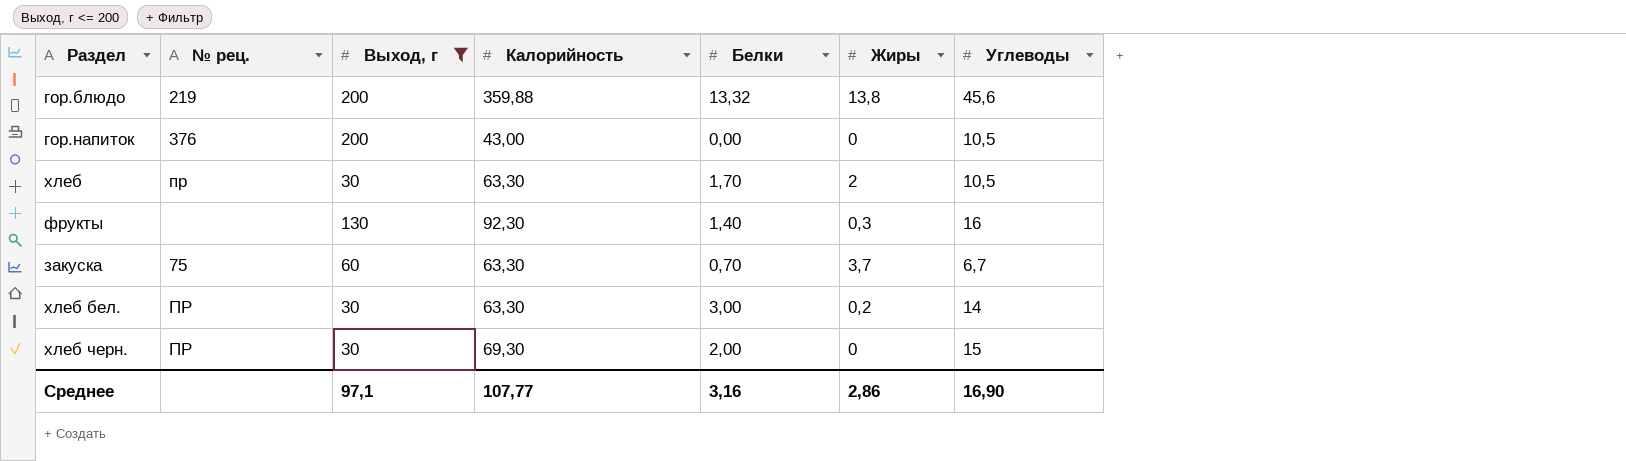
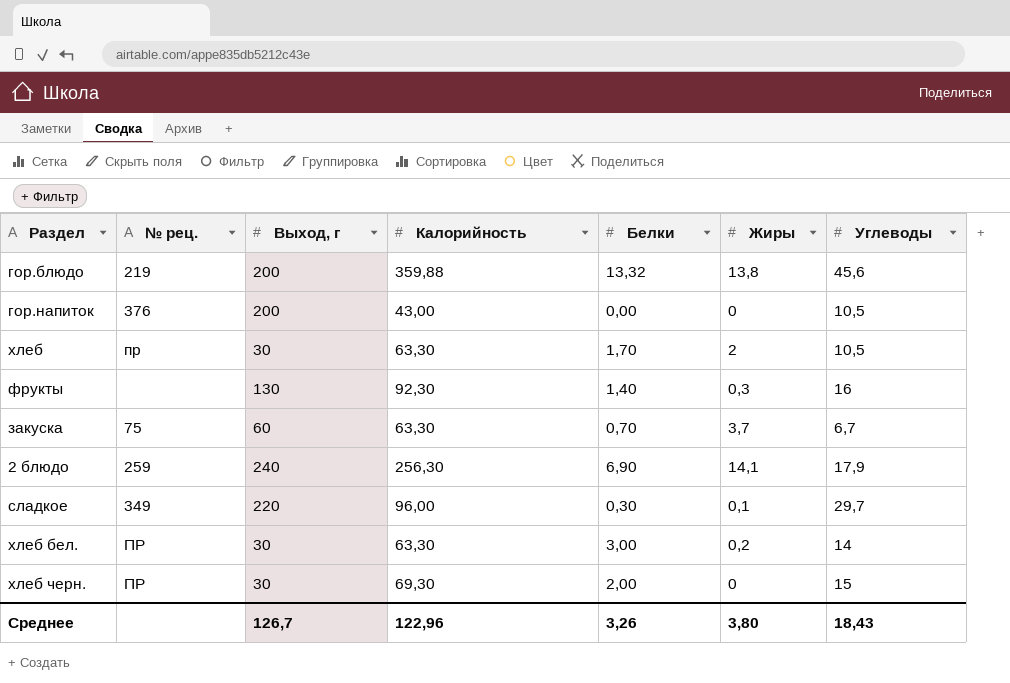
filter: Выход, г <= 200 -> none
Среднее | Выход, г: 97,1 -> 126,7
Среднее | Калорийность: 107,77 -> 122,96
Среднее | Белки: 3,16 -> 3,26
Среднее | Жиры: 2,86 -> 3,80
Среднее | Углеводы: 16,90 -> 18,43

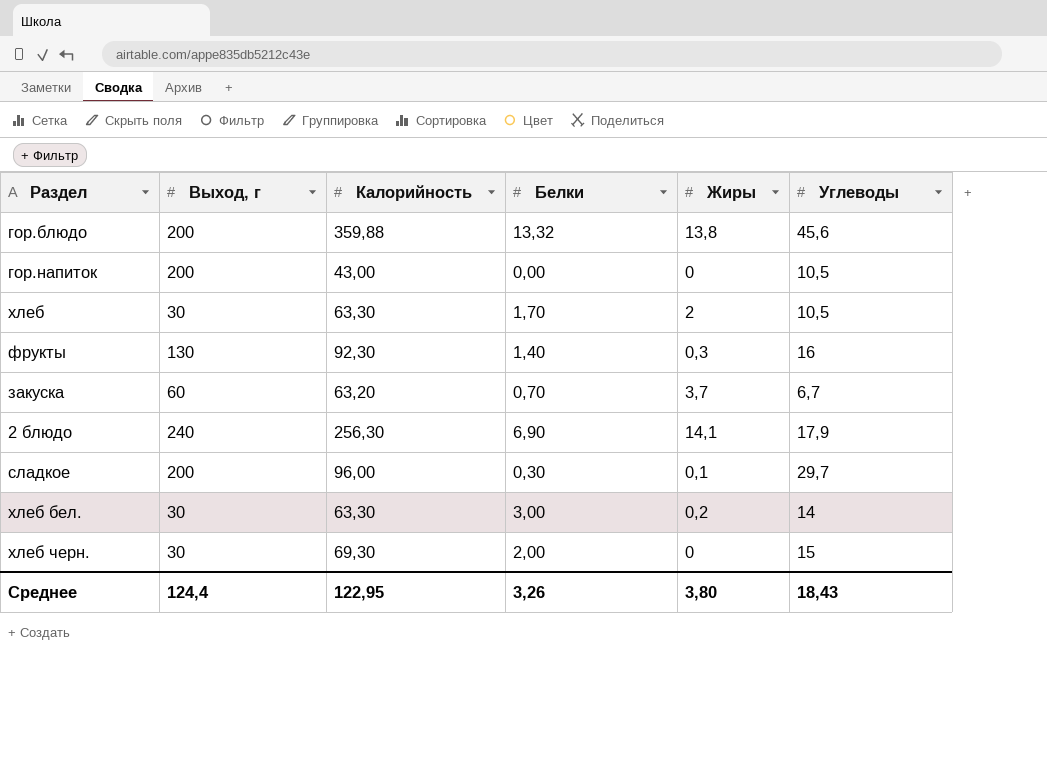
column № рец. | position: 2 -> none
закуска | Калорийность: 63,30 -> 63,20
сладкое | Выход, г: 220 -> 200
Среднее | Выход, г: 126,7 -> 124,4
Среднее | Калорийность: 122,96 -> 122,95

